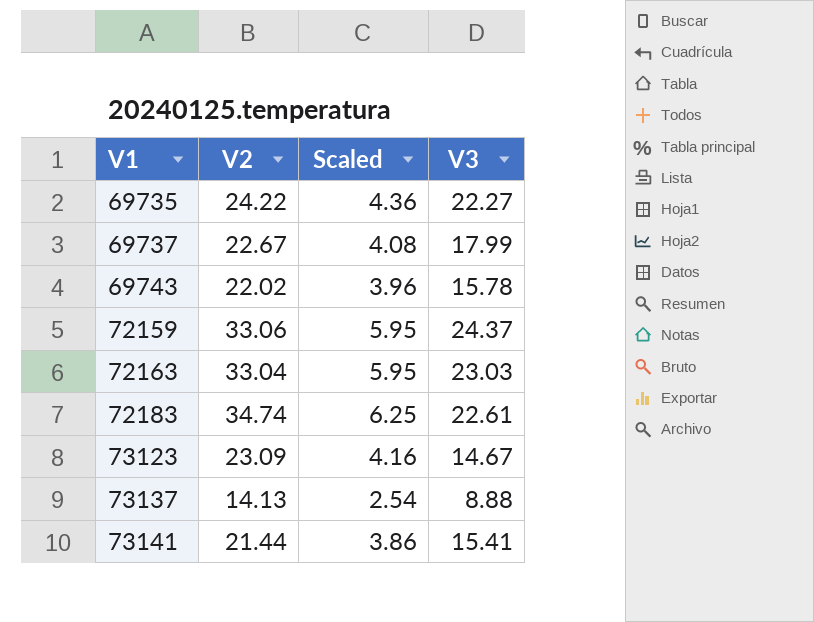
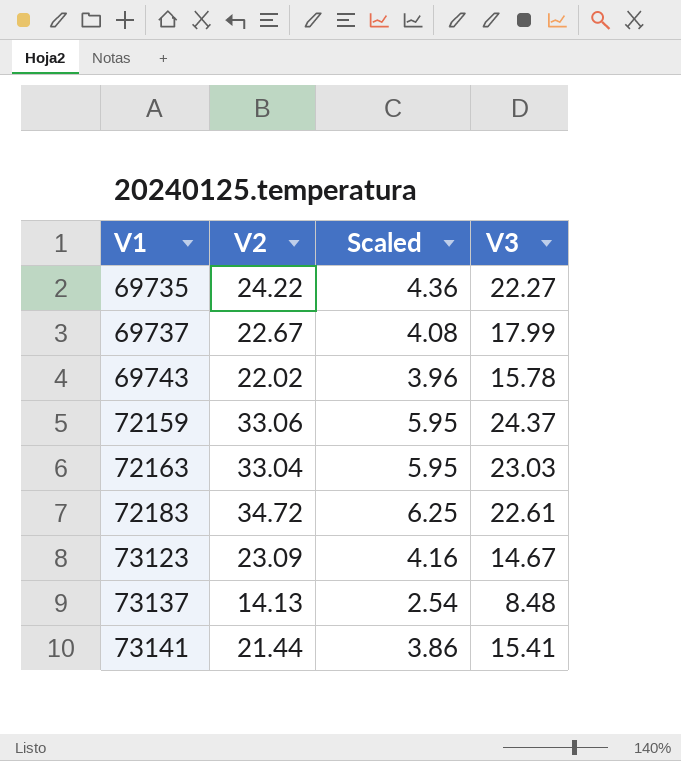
72183 | V2: 34.74 -> 34.72
73137 | V3: 8.88 -> 8.48

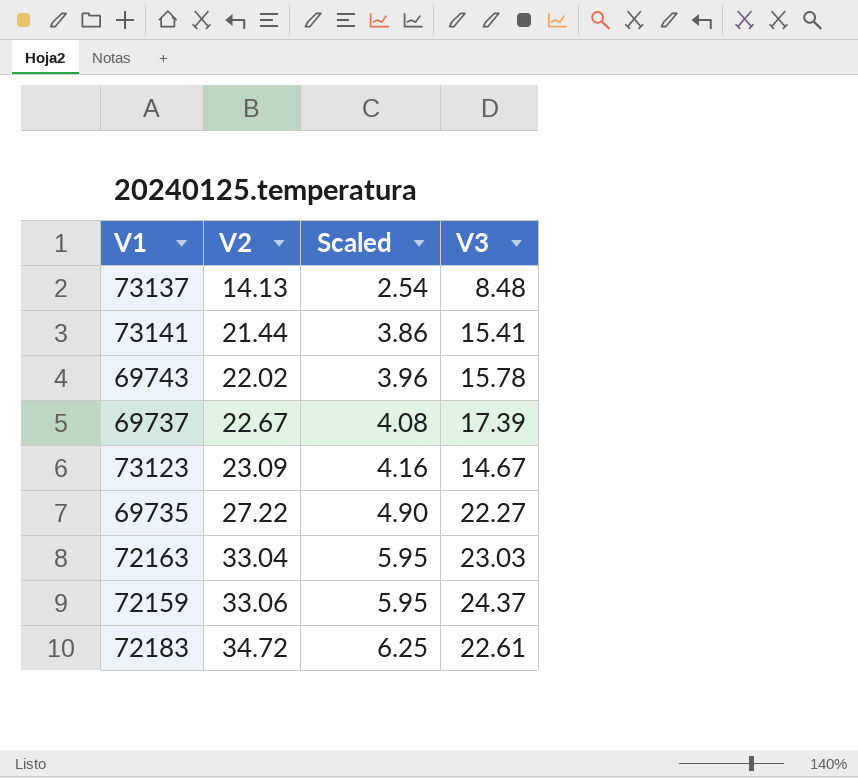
row order: V1 ascending -> V2 ascending
69737 | V3: 17.99 -> 17.39
69735 | V2: 24.22 -> 27.22
69735 | Scaled: 4.36 -> 4.90

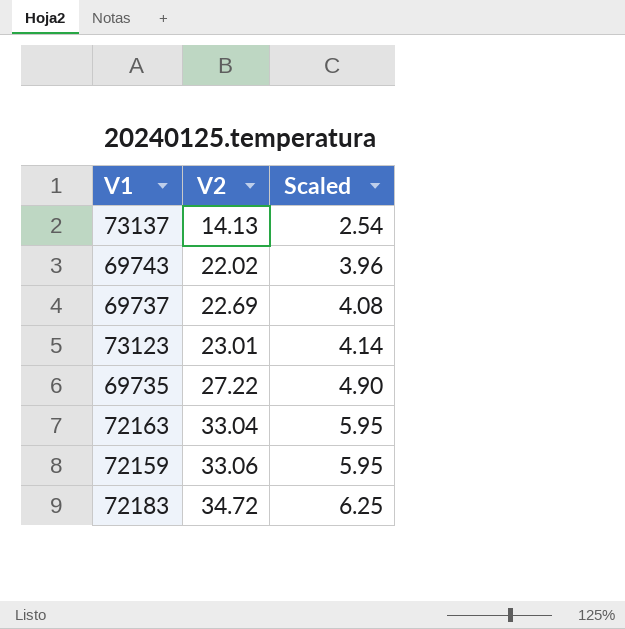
column V3 | position: 4 -> none
row 73141: 21.44 | 3.86 | 15.41 -> none
69737 | V2: 22.67 -> 22.69
73123 | V2: 23.09 -> 23.01
73123 | Scaled: 4.16 -> 4.14

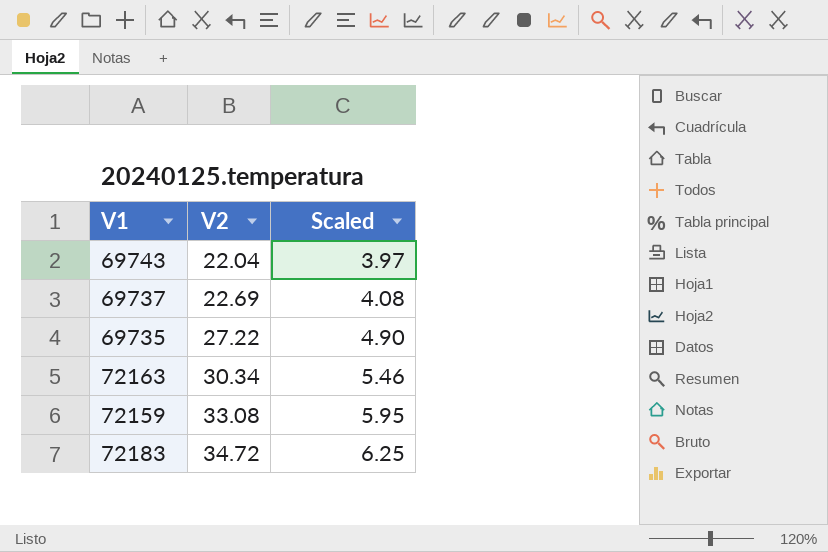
row 73137: 14.13 | 2.54 -> none
row 73123: 23.01 | 4.14 -> none
69743 | V2: 22.02 -> 22.04
69743 | Scaled: 3.96 -> 3.97
72163 | V2: 33.04 -> 30.34
72163 | Scaled: 5.95 -> 5.46
72159 | V2: 33.06 -> 33.08

